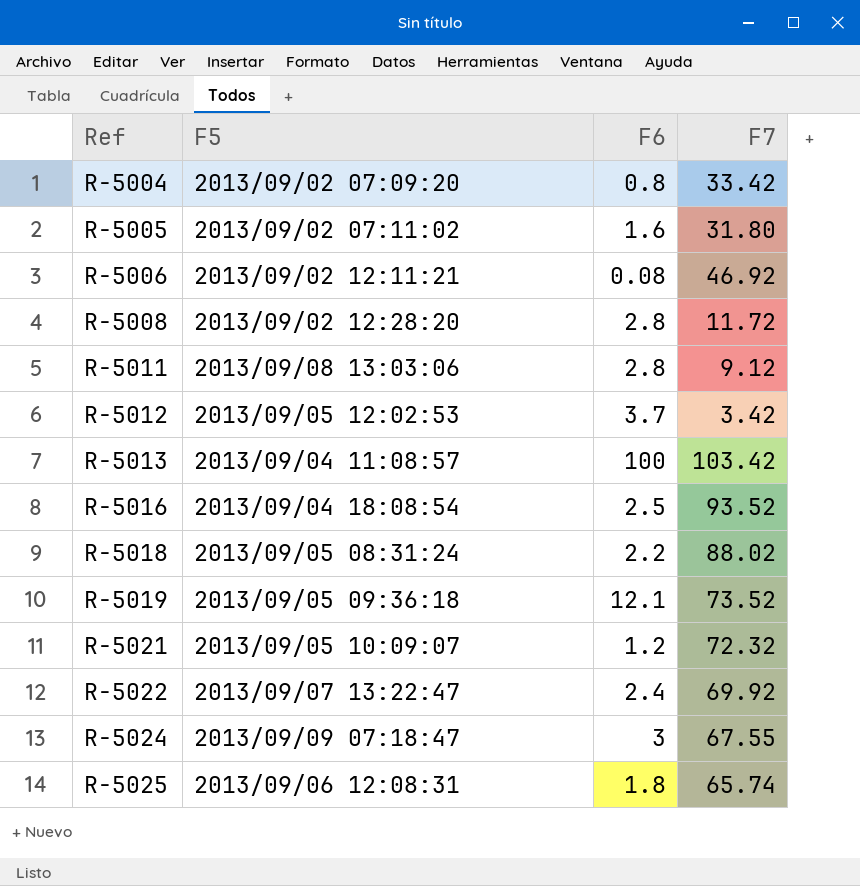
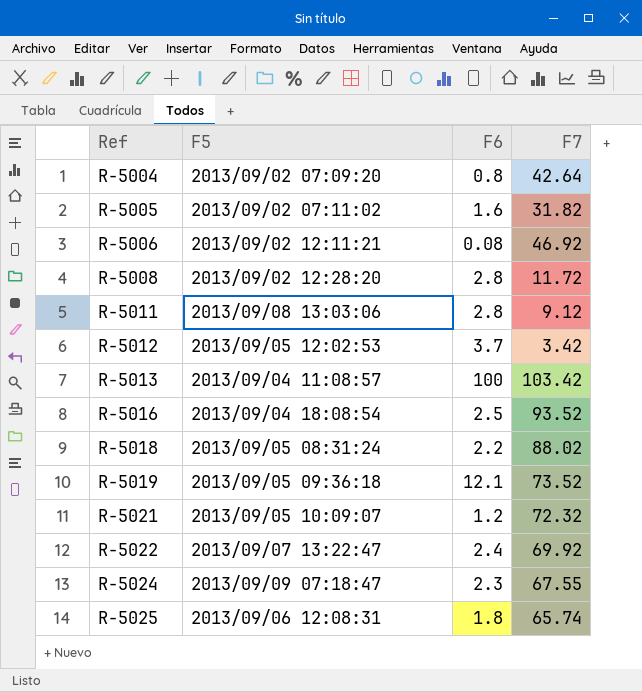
R-5004 | F7: 33.42 -> 42.64
R-5005 | F7: 31.80 -> 31.82
R-5024 | F6: 3 -> 2.3

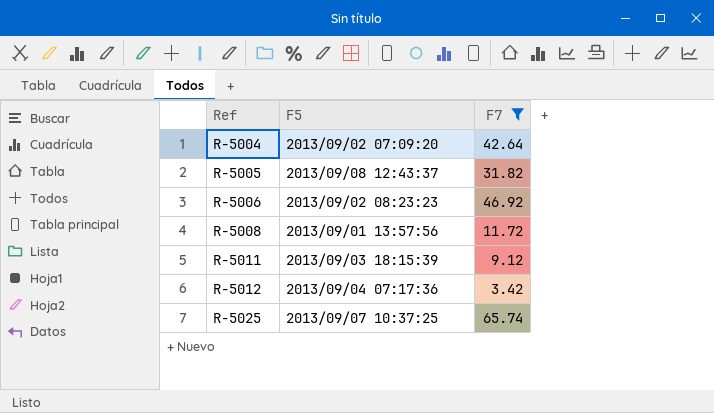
filter: none -> F7 <= 65.74
column F6 | position: 3 -> none
R-5005 | F5: 2013/09/02 07:11:02 -> 2013/09/08 12:43:37
R-5006 | F5: 2013/09/02 12:11:21 -> 2013/09/02 08:23:23
R-5008 | F5: 2013/09/02 12:28:20 -> 2013/09/01 13:57:56
R-5011 | F5: 2013/09/08 13:03:06 -> 2013/09/03 18:15:39
R-5012 | F5: 2013/09/05 12:02:53 -> 2013/09/04 07:17:36
R-5025 | F5: 2013/09/06 12:08:31 -> 2013/09/07 10:37:25

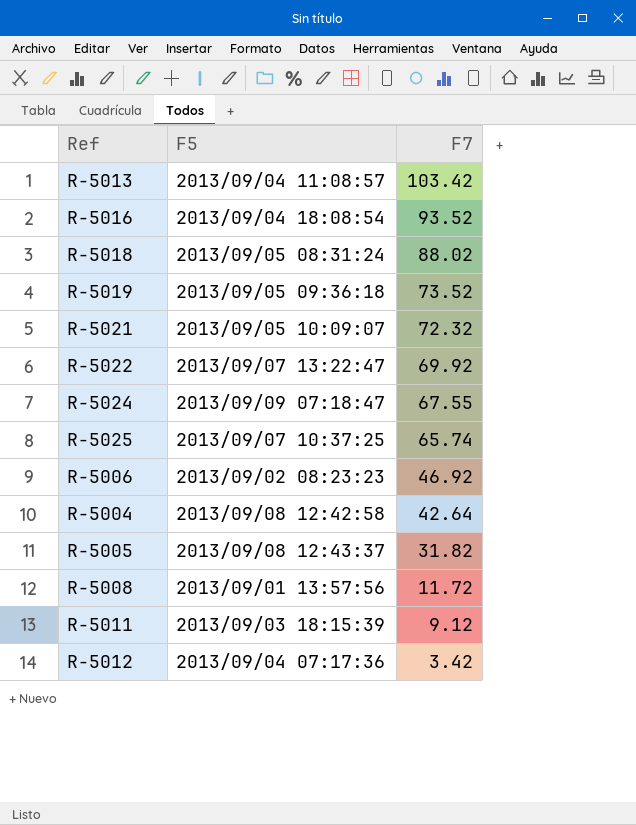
filter: F7 <= 65.74 -> none
row order: Ref ascending -> F7 descending
R-5004 | F5: 2013/09/02 07:09:20 -> 2013/09/08 12:42:58

